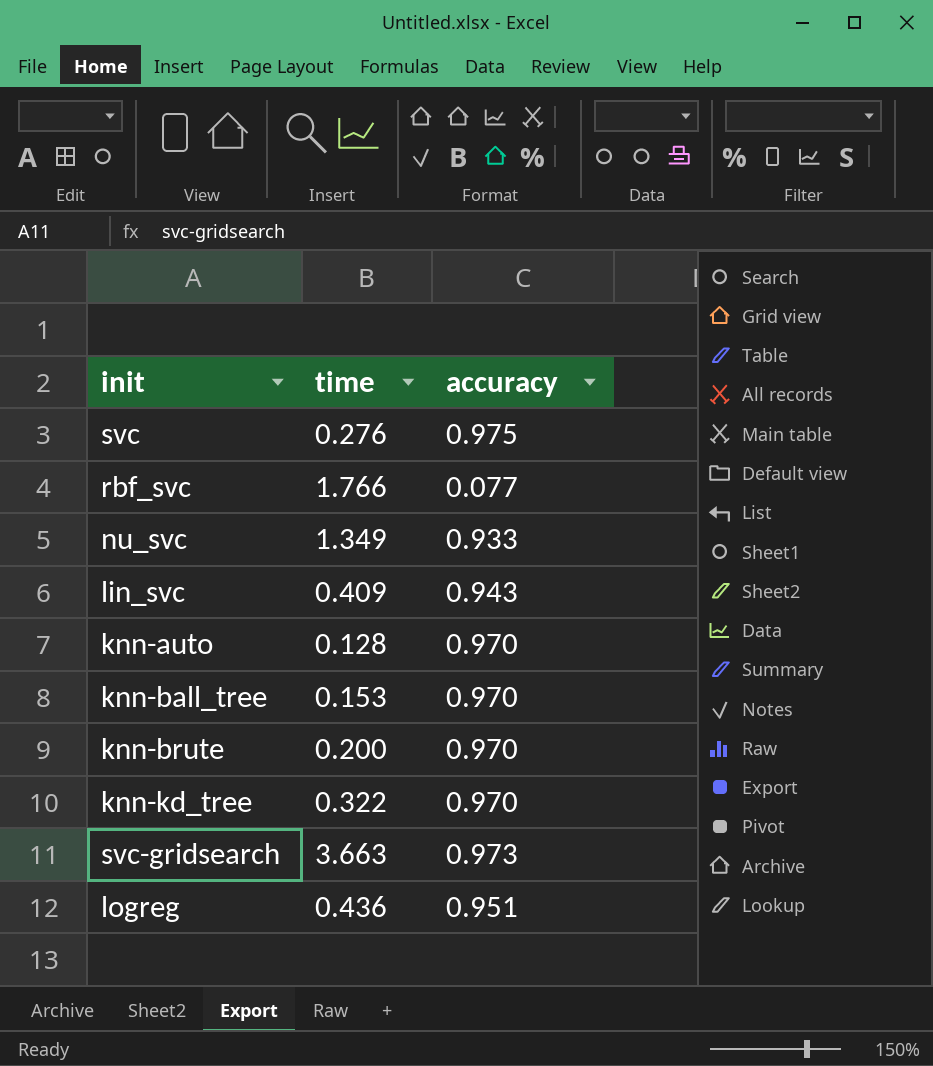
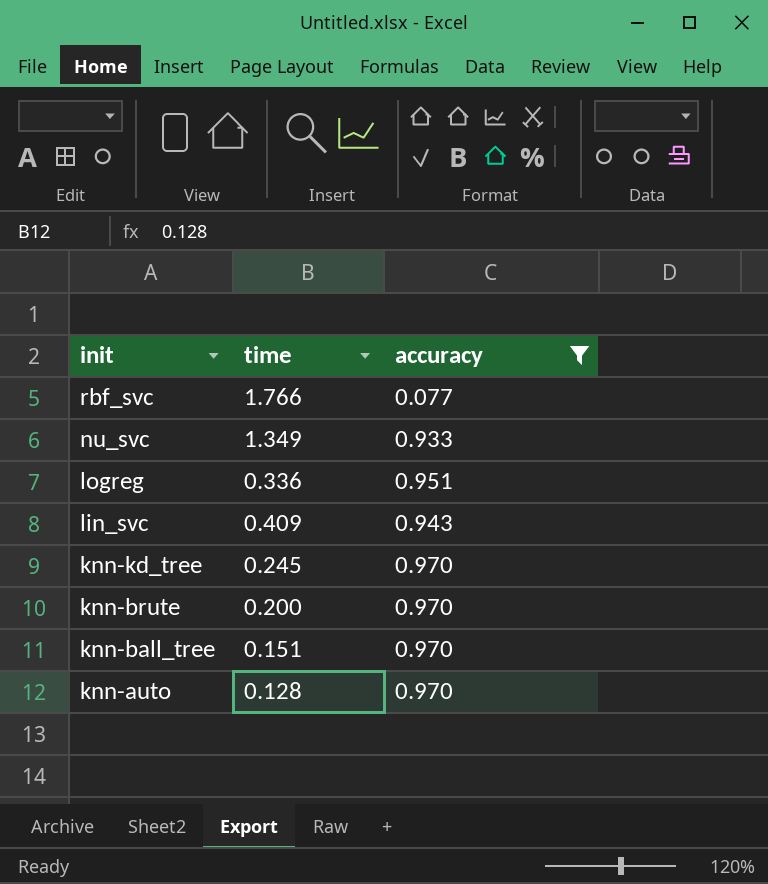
filter: none -> accuracy <= 0.970
row order: none -> init descending
logreg | time: 0.436 -> 0.336
knn-kd_tree | time: 0.322 -> 0.245
knn-ball_tree | time: 0.153 -> 0.151

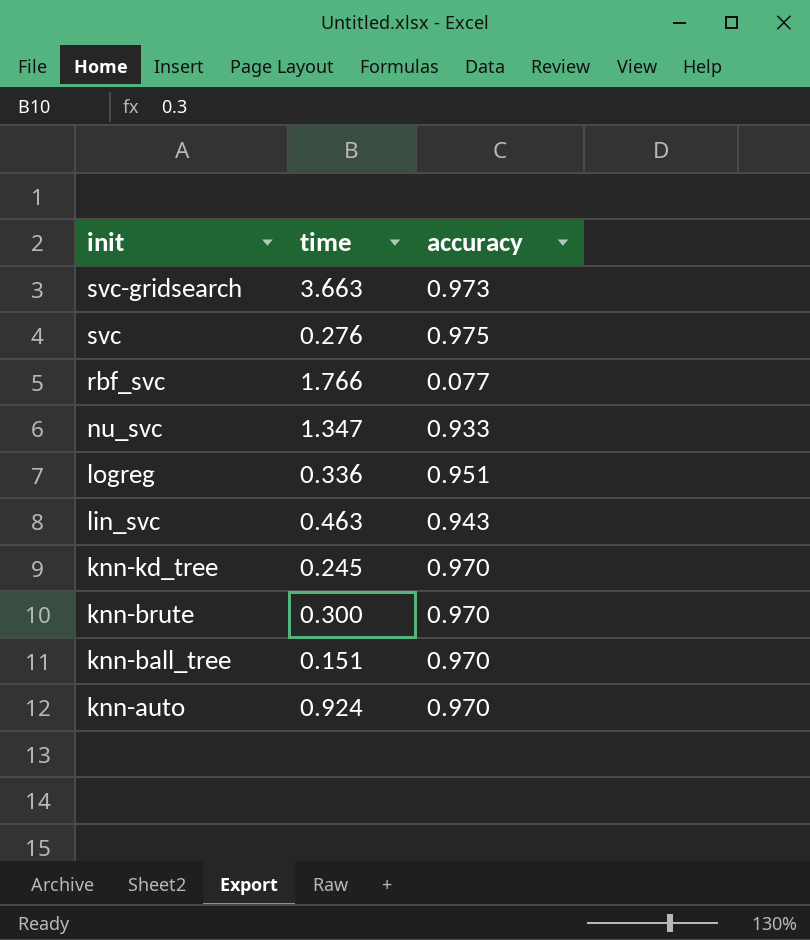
filter: accuracy <= 0.970 -> none
nu_svc | time: 1.349 -> 1.347
lin_svc | time: 0.409 -> 0.463
knn-brute | time: 0.200 -> 0.300
knn-auto | time: 0.128 -> 0.924

